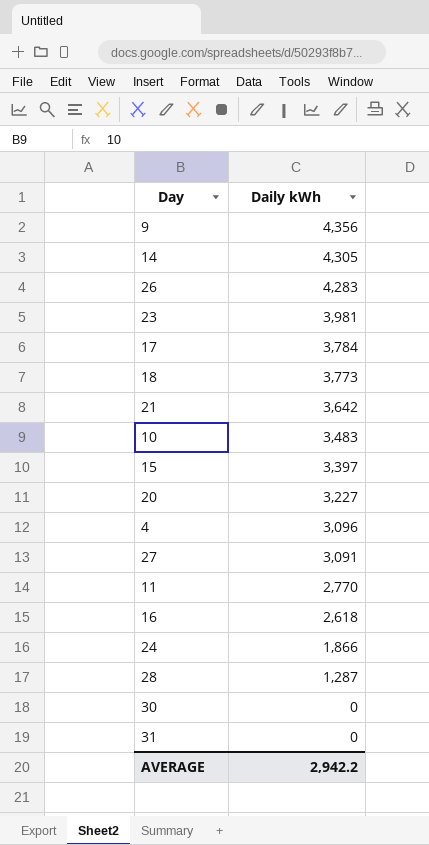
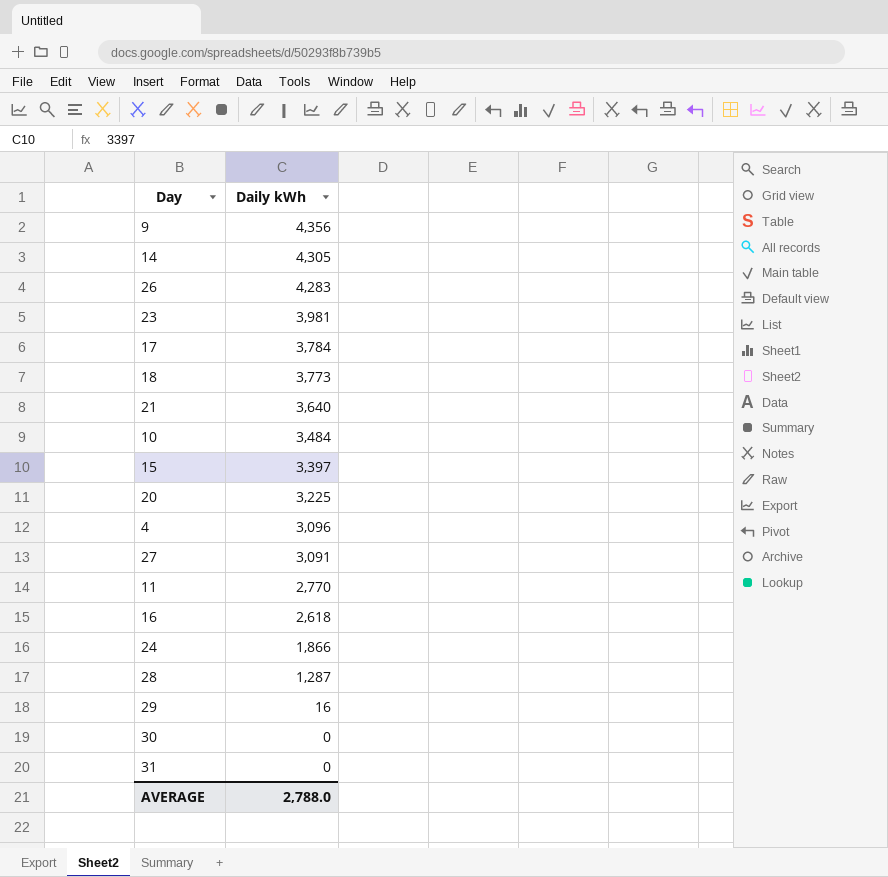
21 | Daily kWh: 3,642 -> 3,640
10 | Daily kWh: 3,483 -> 3,484
20 | Daily kWh: 3,227 -> 3,225
row 29: none -> 16
AVERAGE | Daily kWh: 2,942.2 -> 2,788.0

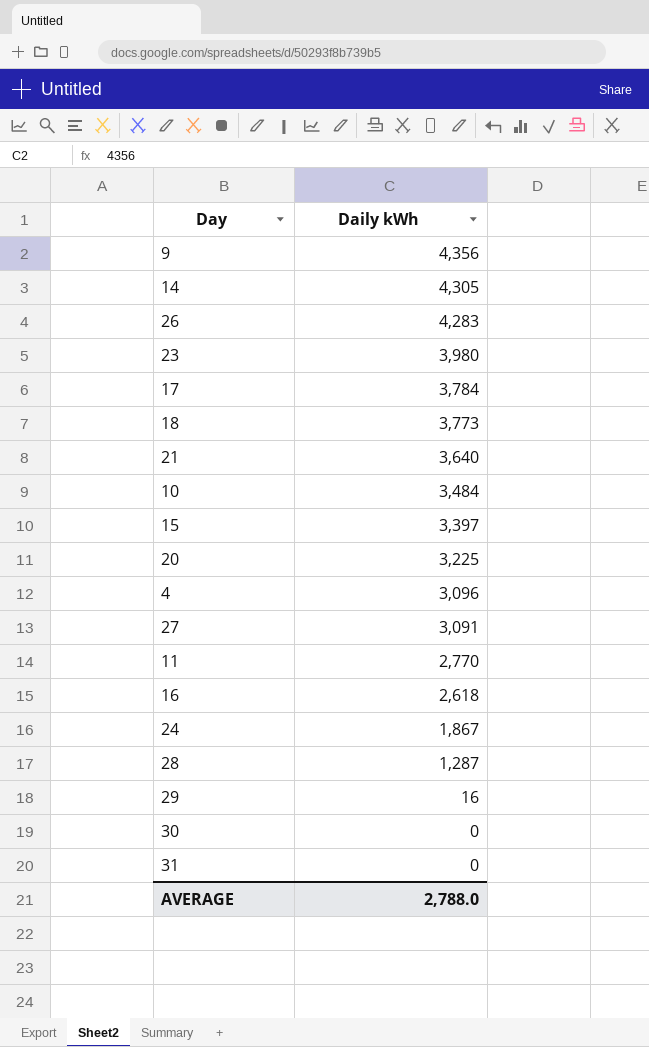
23 | Daily kWh: 3,981 -> 3,980
24 | Daily kWh: 1,866 -> 1,867

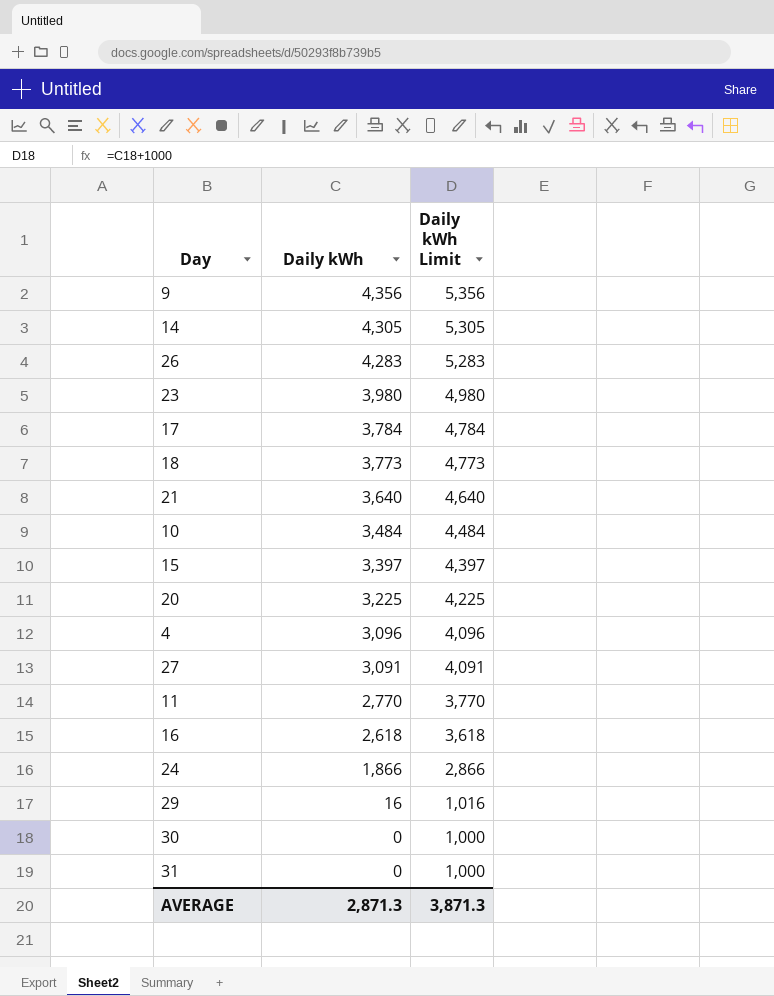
column Daily kWh Limit | formula: none -> [Daily kWh] + 1000
row 28: 1,287 -> none
24 | Daily kWh: 1,867 -> 1,866
AVERAGE | Daily kWh: 2,788.0 -> 2,871.3

